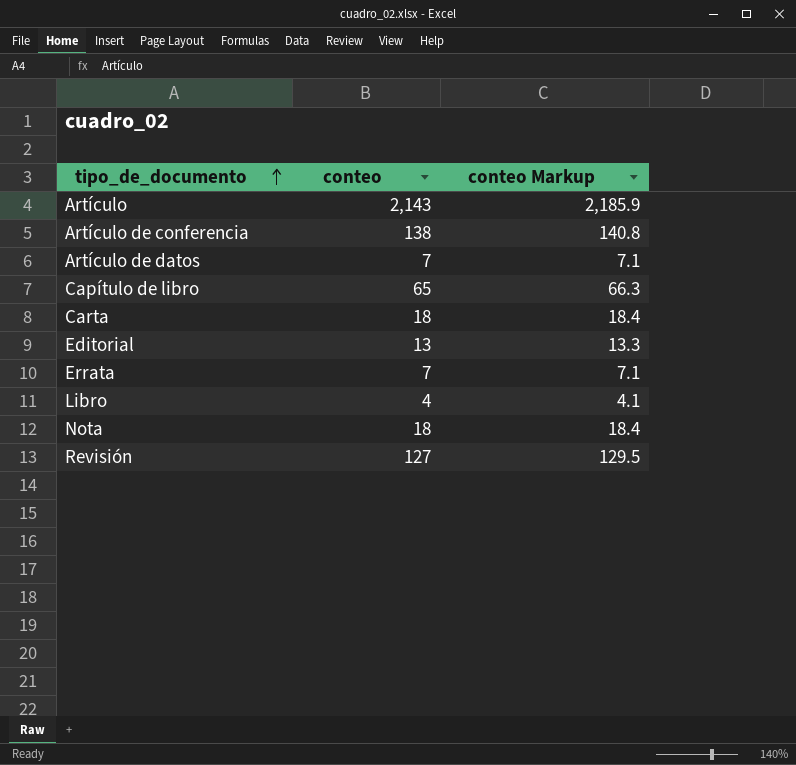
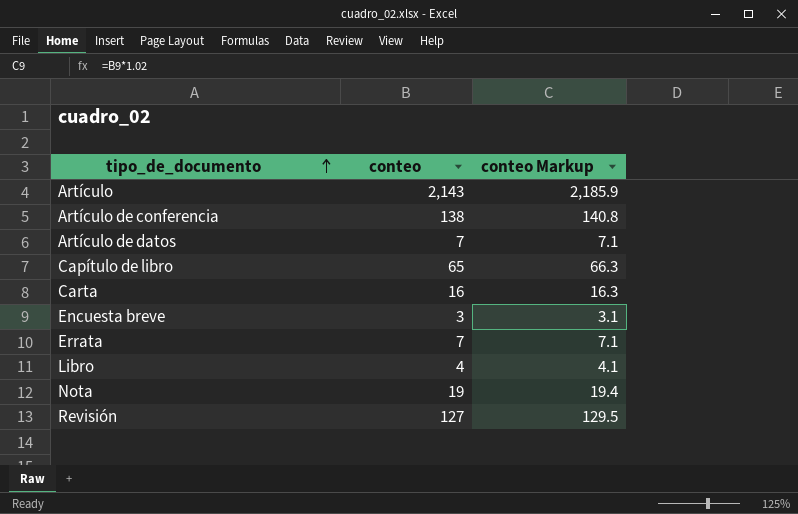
row Editorial: 13 | 13.3 -> none
Carta | conteo: 18 -> 16
Carta | conteo Markup: 18.4 -> 16.3
row Encuesta breve: none -> 3 | 3.1
Nota | conteo: 18 -> 19
Nota | conteo Markup: 18.4 -> 19.4

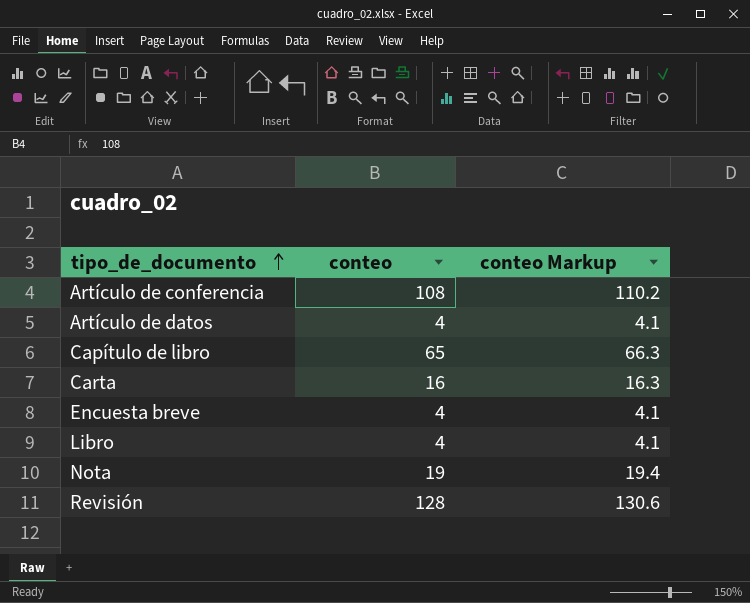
row Artículo: 2,143 | 2,185.9 -> none
row Errata: 7 | 7.1 -> none
Artículo de conferencia | conteo: 138 -> 108
Artículo de conferencia | conteo Markup: 140.8 -> 110.2
Artículo de datos | conteo: 7 -> 4
Artículo de datos | conteo Markup: 7.1 -> 4.1
Encuesta breve | conteo: 3 -> 4
Encuesta breve | conteo Markup: 3.1 -> 4.1
Revisión | conteo: 127 -> 128
Revisión | conteo Markup: 129.5 -> 130.6

